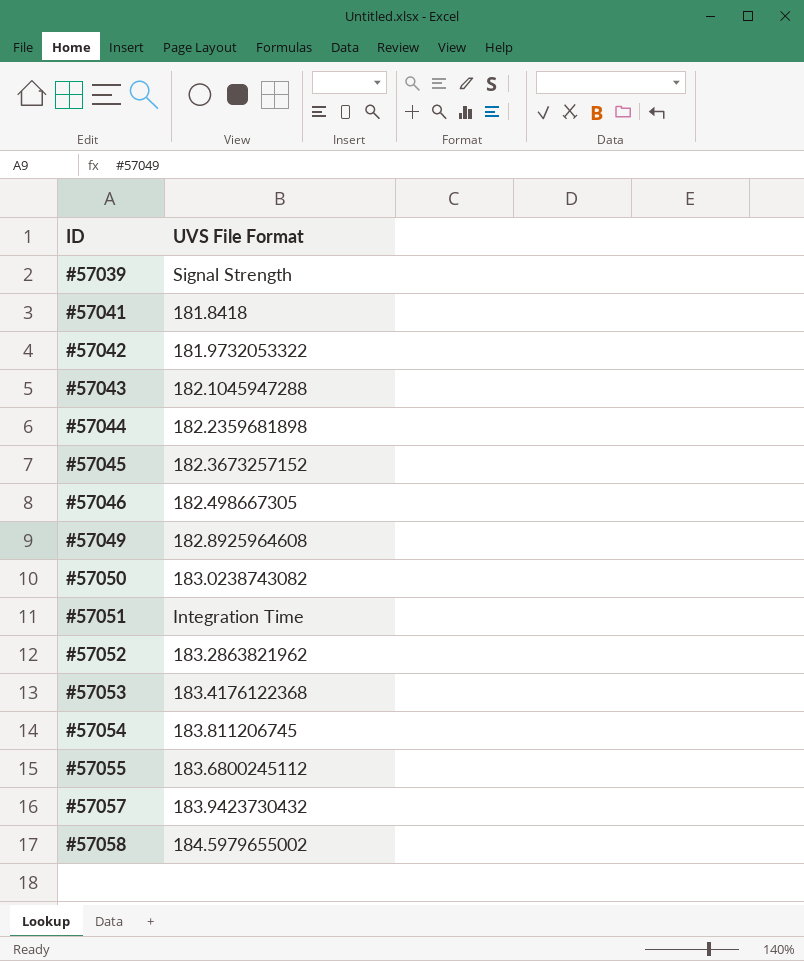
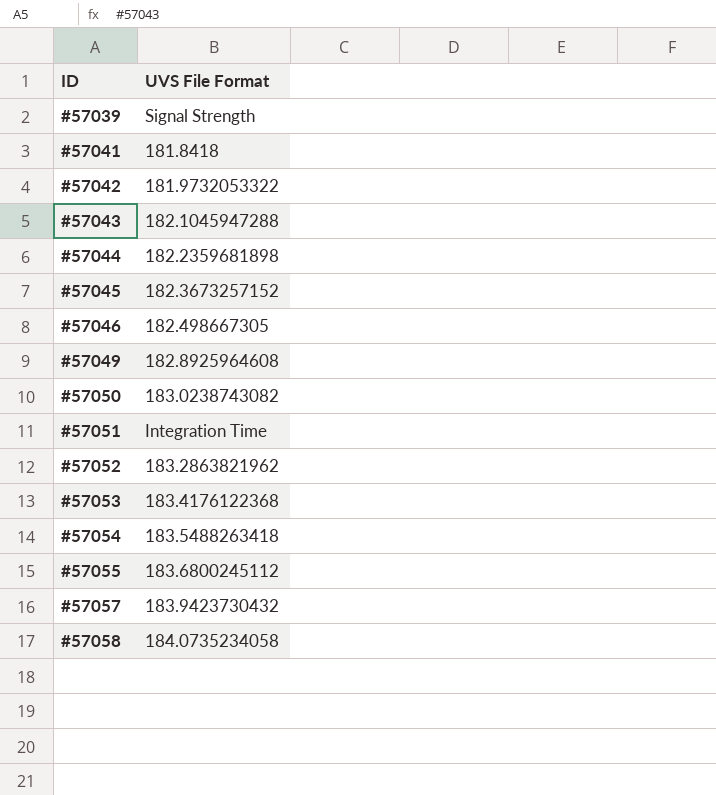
#57054 | UVS File Format: 183.811206745 -> 183.5488263418
#57058 | UVS File Format: 184.5979655002 -> 184.0735234058

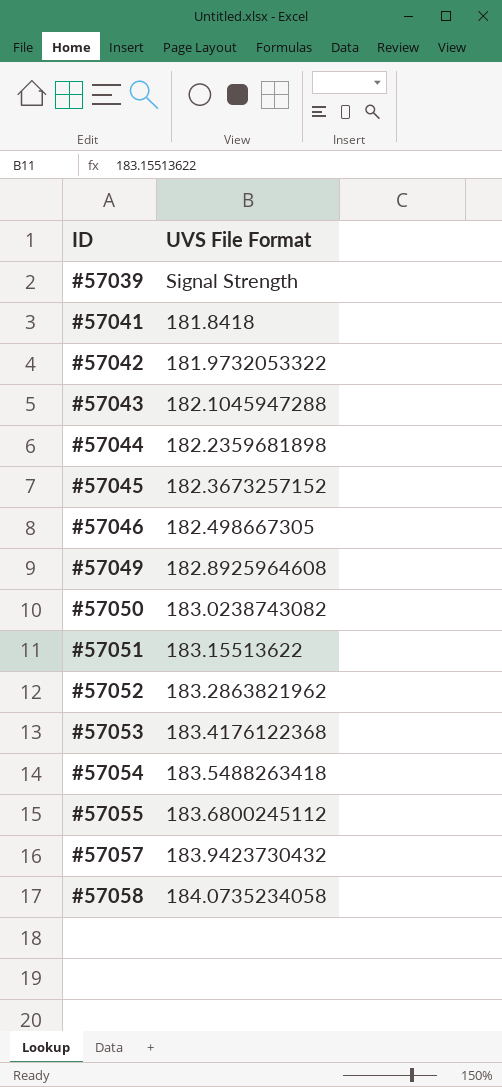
#57051 | UVS File Format: Integration Time -> 183.15513622

